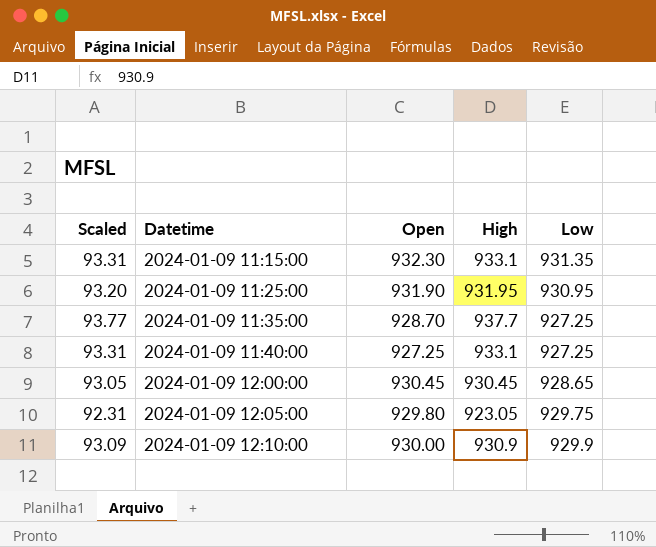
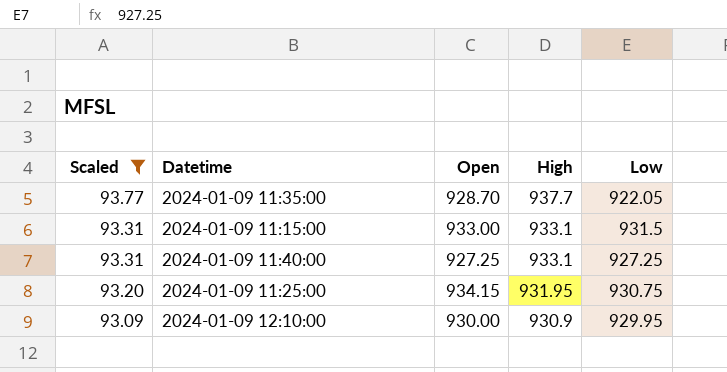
filter: none -> Scaled >= 93.09
row order: Datetime ascending -> Scaled descending
2024-01-09 11:35:00 | Low: 927.25 -> 922.05
2024-01-09 11:15:00 | Open: 932.30 -> 933.00
2024-01-09 11:15:00 | Low: 931.35 -> 931.5
2024-01-09 11:25:00 | Open: 931.90 -> 934.15
2024-01-09 11:25:00 | Low: 930.95 -> 930.75
2024-01-09 12:10:00 | Low: 929.9 -> 929.95

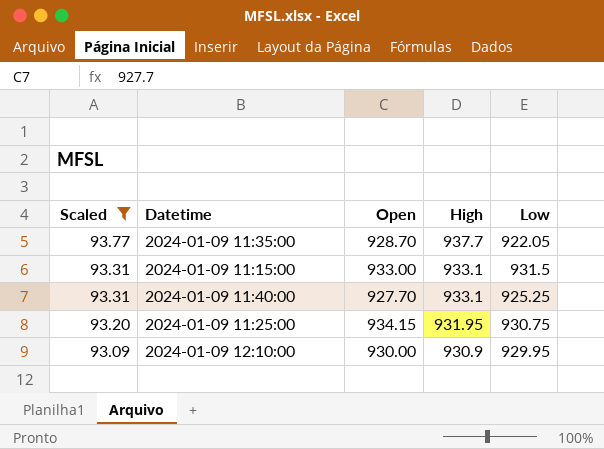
2024-01-09 11:40:00 | Open: 927.25 -> 927.70
2024-01-09 11:40:00 | Low: 927.25 -> 925.25

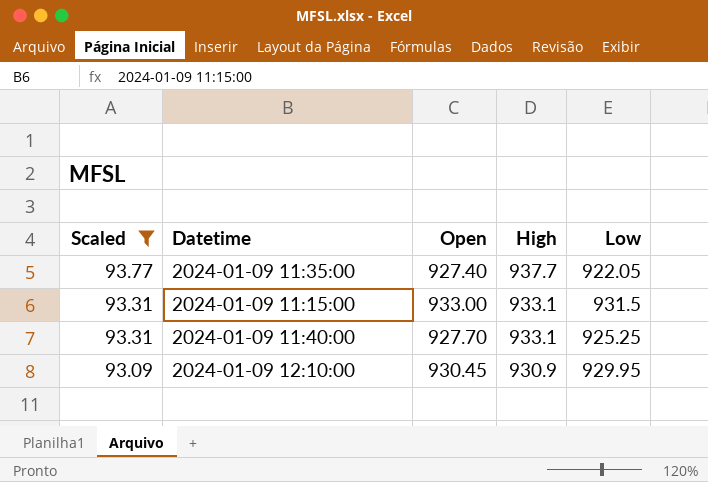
row 2024-01-09 11:25:00: 93.20 | 934.15 | 931.95 | 930.75 -> none
2024-01-09 11:35:00 | Open: 928.70 -> 927.40
2024-01-09 12:10:00 | Open: 930.00 -> 930.45

